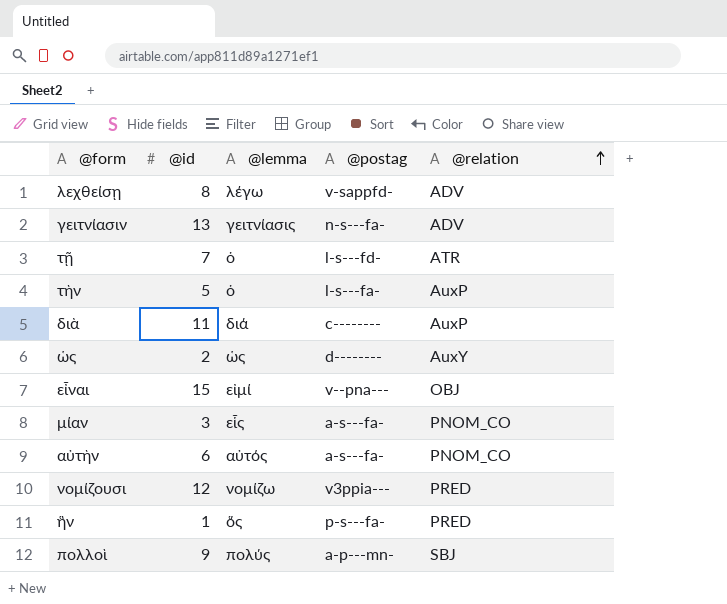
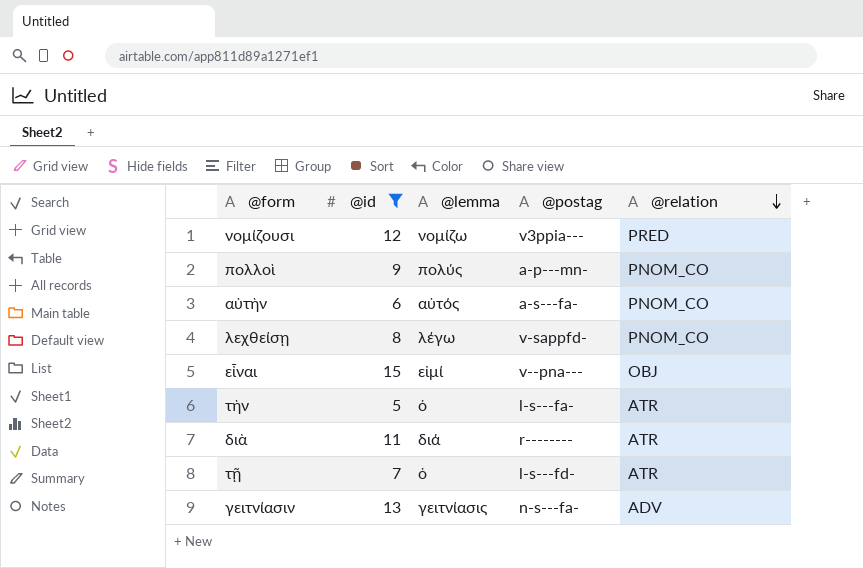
filter: none -> @id >= 5
row order: @relation ascending -> @relation descending
πολλοὶ | @relation: SBJ -> PNOM_CO
λεχθείσῃ | @relation: ADV -> PNOM_CO
τὴν | @relation: AuxP -> ATR
διὰ | @postag: c-------- -> r--------
διὰ | @relation: AuxP -> ATR

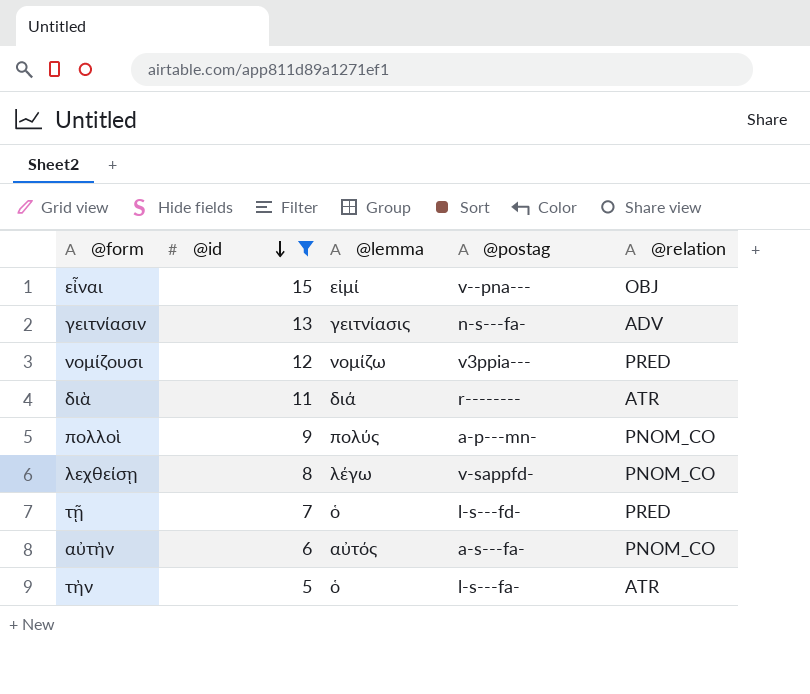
row order: @relation descending -> @id descending
τῇ | @relation: ATR -> PRED

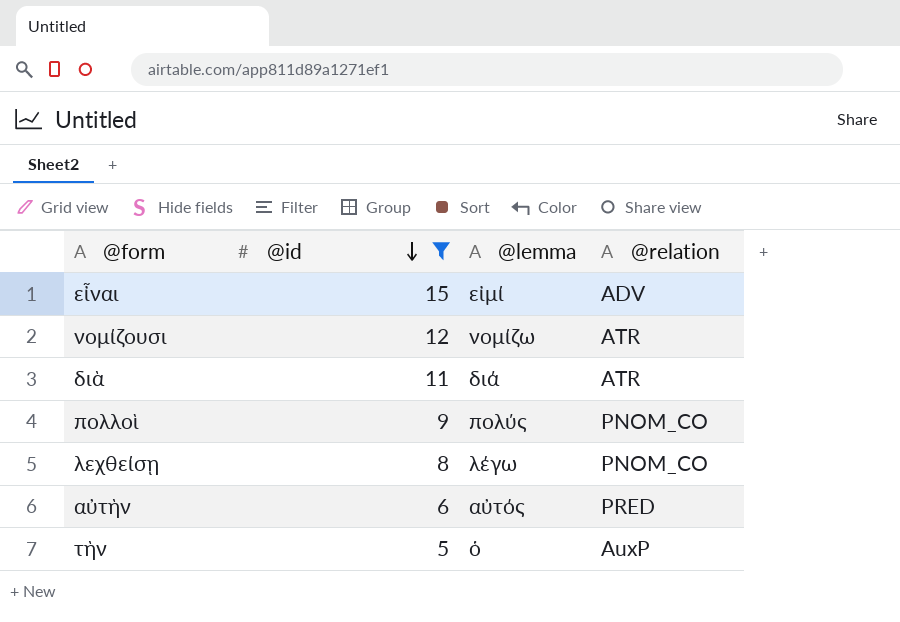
column @postag | position: 4 -> none
row γειτνίασιν: 13 | γειτνίασις | n-s---fa- | ADV -> none
row τῇ: 7 | ὁ | l-s---fd- | PRED -> none
εἶναι | @relation: OBJ -> ADV
νομίζουσι | @relation: PRED -> ATR
αὐτὴν | @relation: PNOM_CO -> PRED
τὴν | @relation: ATR -> AuxP

